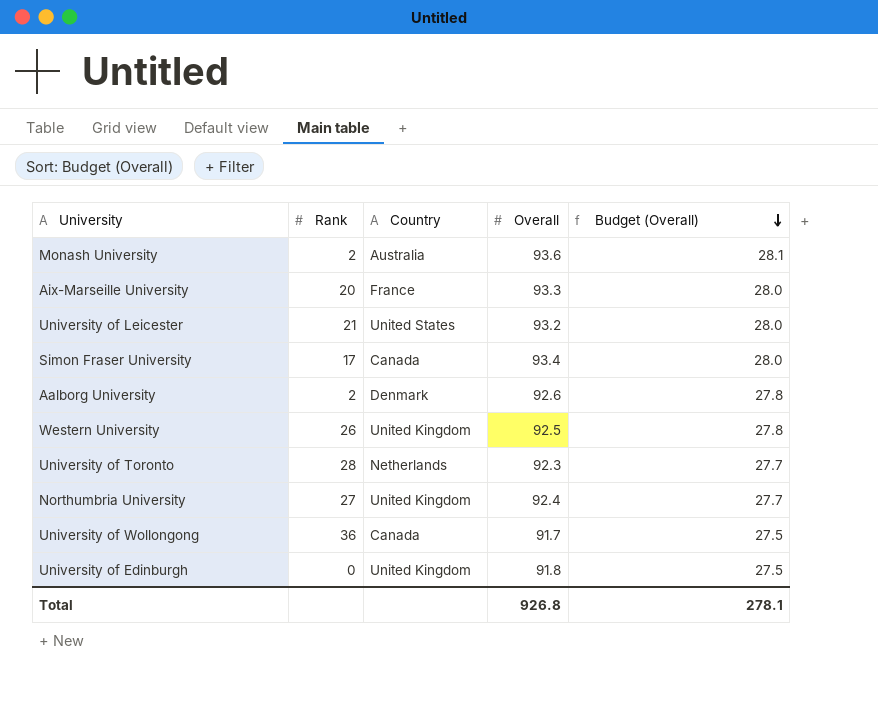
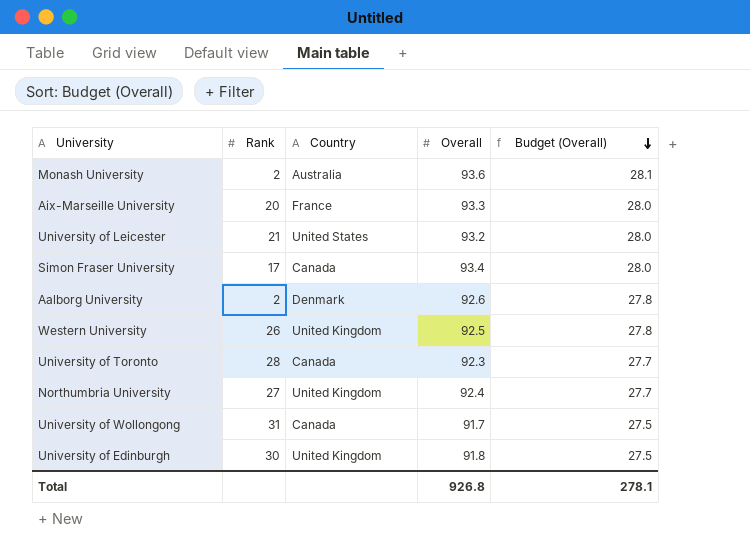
University of Toronto | Country: Netherlands -> Canada
University of Wollongong | Rank: 36 -> 31
University of Edinburgh | Rank: 0 -> 30

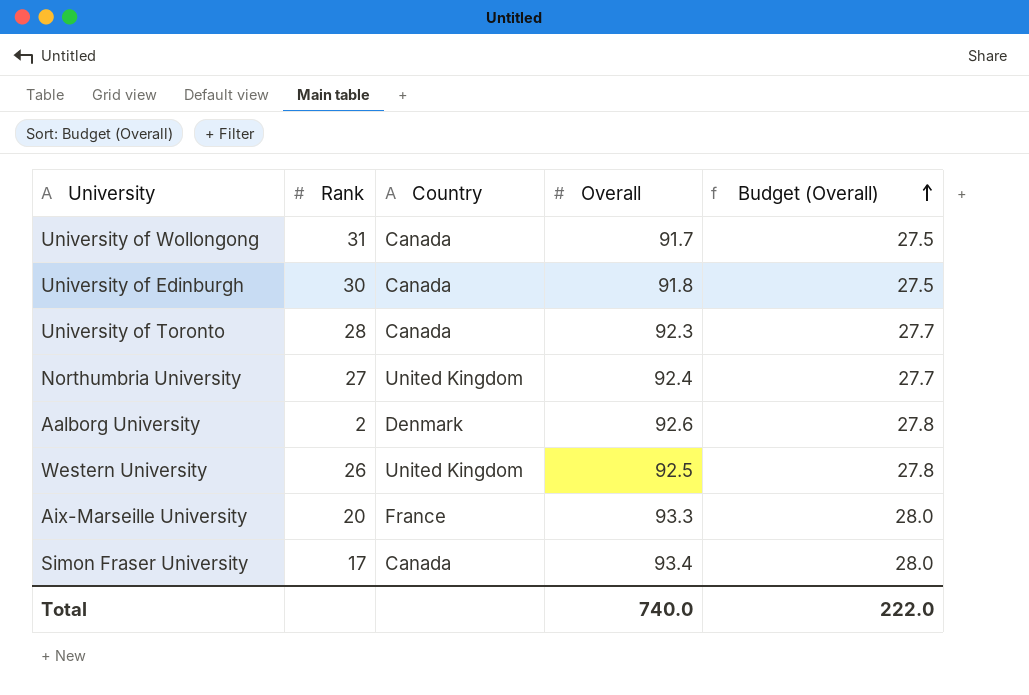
row order: Budget (Overall) descending -> Budget (Overall) ascending
row Monash University: 2 | Australia | 93.6 | 28.1 -> none
row University of Leicester: 21 | United States | 93.2 | 28.0 -> none
University of Edinburgh | Country: United Kingdom -> Canada
Total | Overall: 926.8 -> 740.0
Total | Budget (Overall): 278.1 -> 222.0

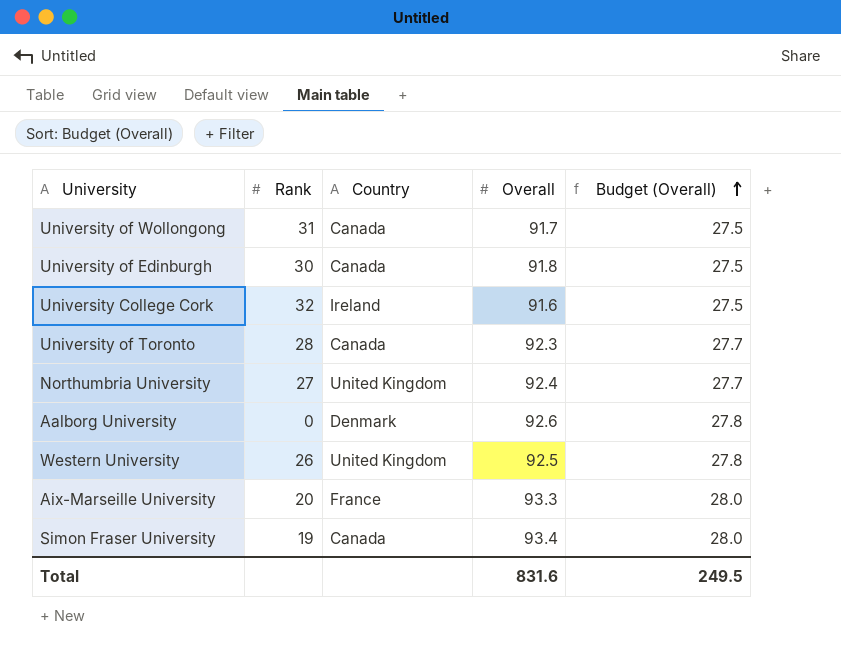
row University College Cork: none -> 32 | Ireland | 91.6 | 27.5
Aalborg University | Rank: 2 -> 0
Simon Fraser University | Rank: 17 -> 19
Total | Overall: 740.0 -> 831.6
Total | Budget (Overall): 222.0 -> 249.5

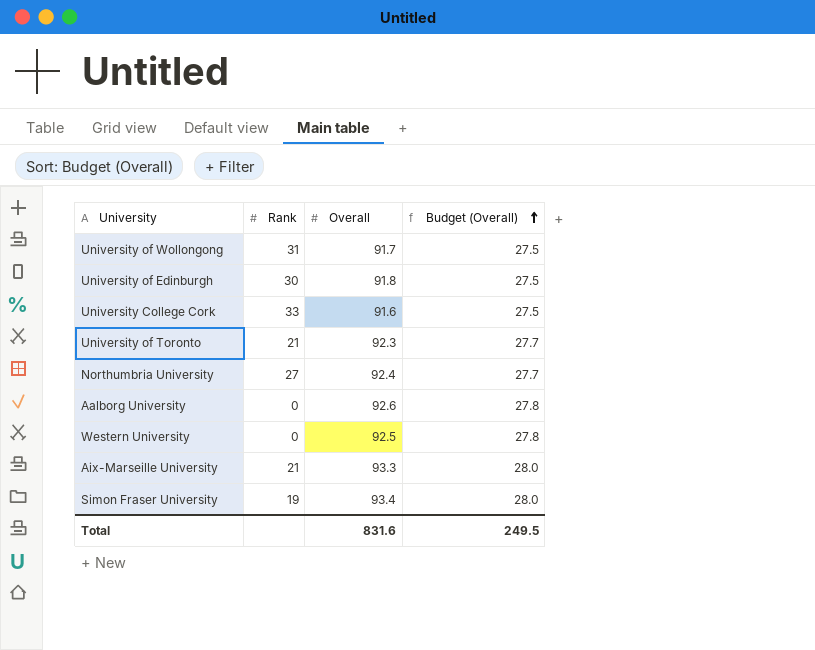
column Country | position: 3 -> none
University College Cork | Rank: 32 -> 33
University of Toronto | Rank: 28 -> 21
Western University | Rank: 26 -> 0
Aix-Marseille University | Rank: 20 -> 21

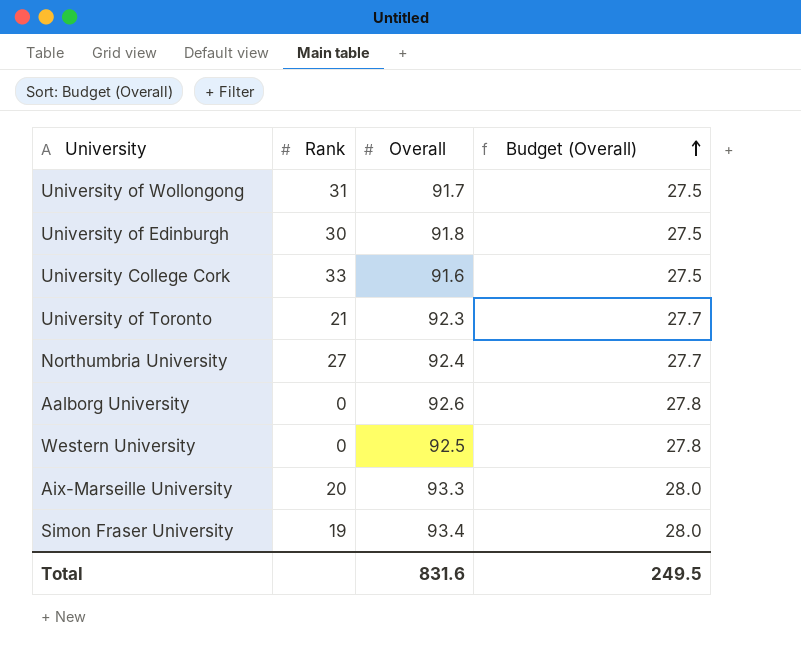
Aix-Marseille University | Rank: 21 -> 20

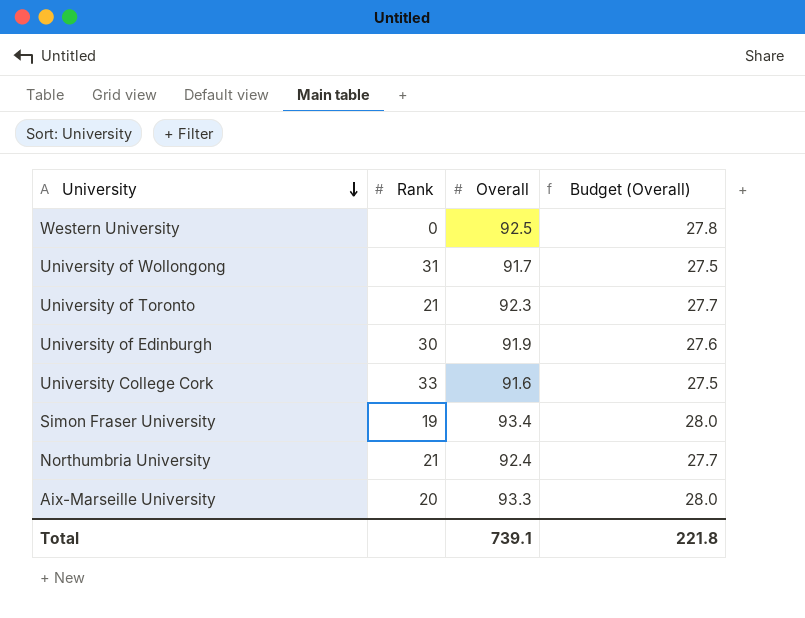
row order: Budget (Overall) ascending -> University descending
row Aalborg University: 0 | 92.6 | 27.8 -> none
University of Edinburgh | Overall: 91.8 -> 91.9
University of Edinburgh | Budget (Overall): 27.5 -> 27.6
Northumbria University | Rank: 27 -> 21
Total | Overall: 831.6 -> 739.1
Total | Budget (Overall): 249.5 -> 221.8

